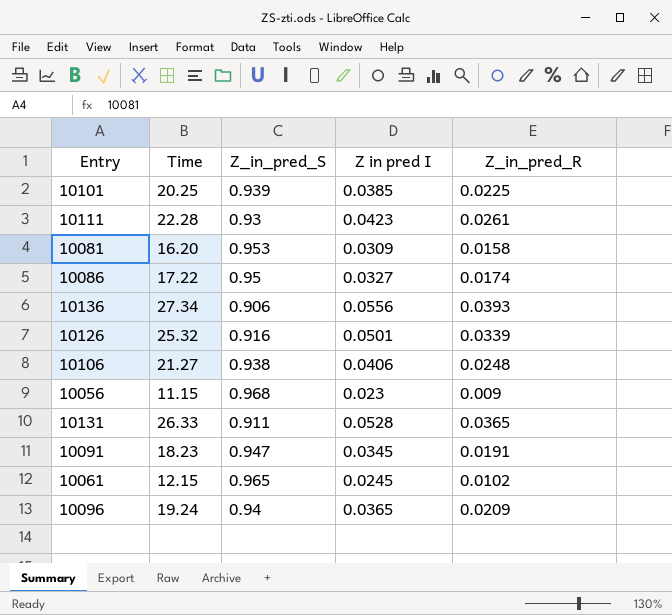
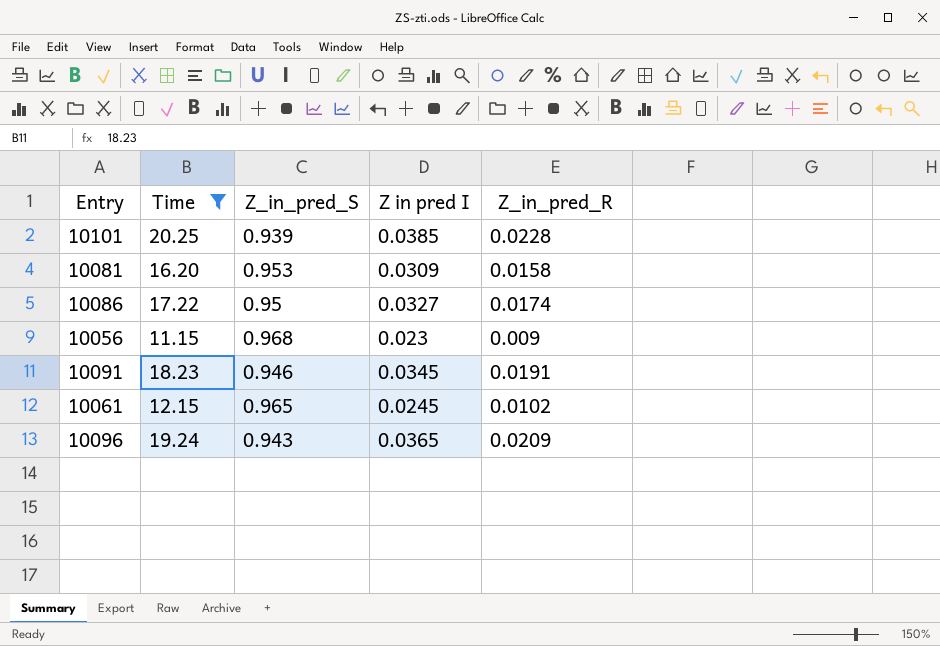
filter: none -> Time <= 20.25
10101 | Z_in_pred_R: 0.0225 -> 0.0228
10091 | Z_in_pred_S: 0.947 -> 0.946
10096 | Z_in_pred_S: 0.94 -> 0.943

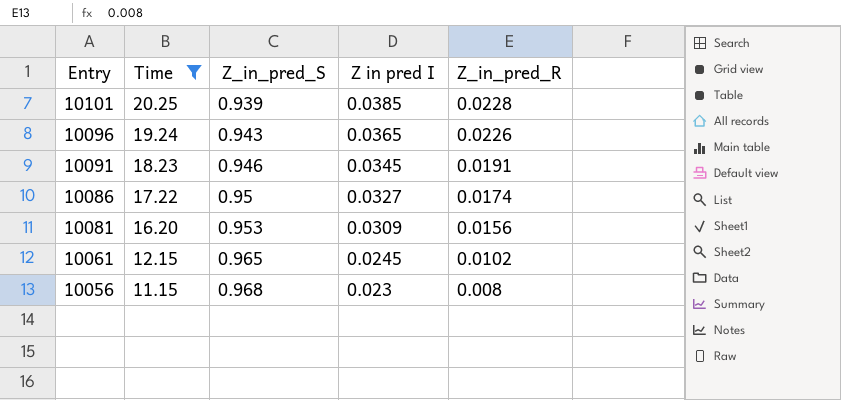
row order: none -> Entry descending
10096 | Z_in_pred_R: 0.0209 -> 0.0226
10081 | Z_in_pred_R: 0.0158 -> 0.0156
10056 | Z_in_pred_R: 0.009 -> 0.008

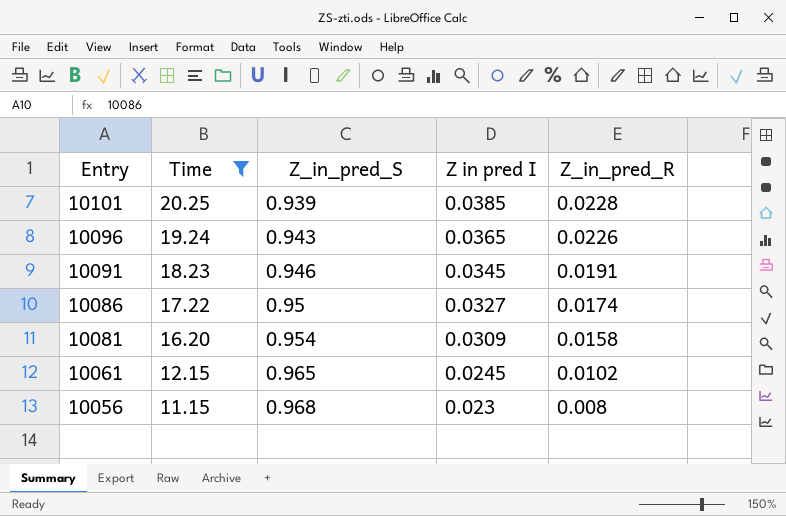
10081 | Z_in_pred_S: 0.953 -> 0.954
10081 | Z_in_pred_R: 0.0156 -> 0.0158

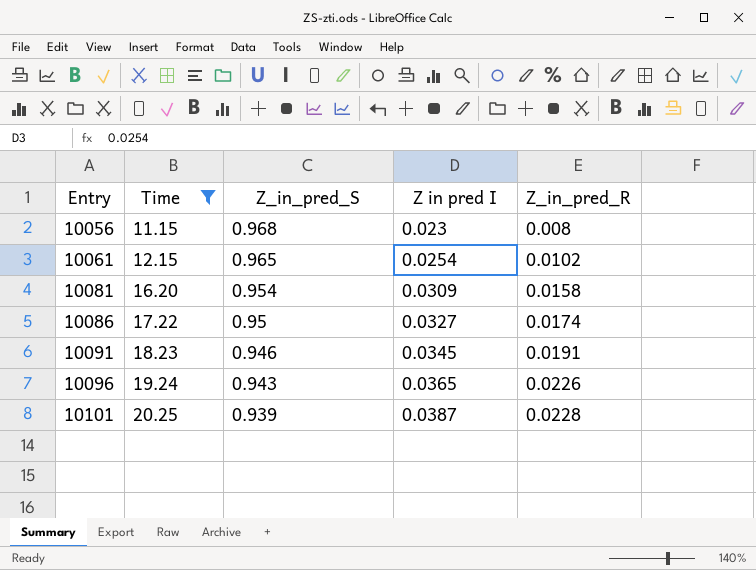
row order: Entry descending -> Entry ascending
10061 | Z in pred I: 0.0245 -> 0.0254
10101 | Z in pred I: 0.0385 -> 0.0387

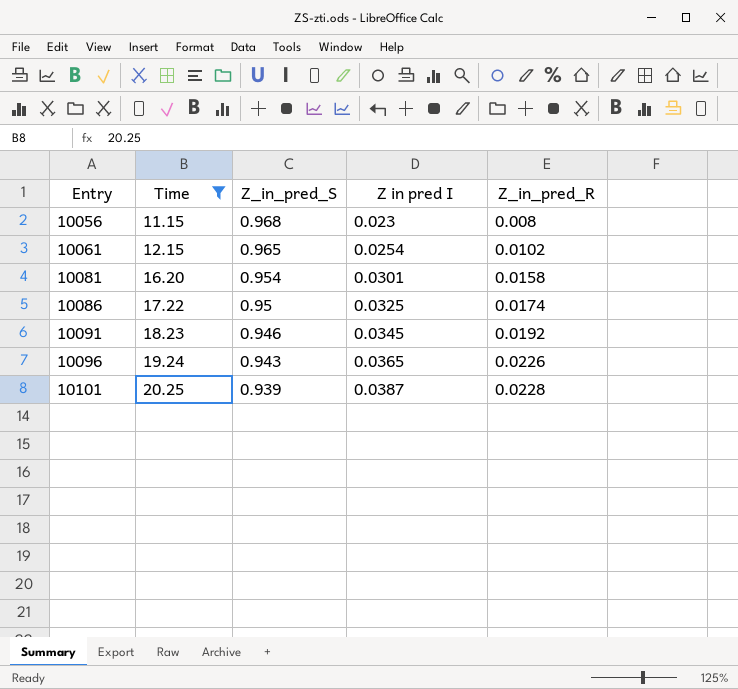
10081 | Z in pred I: 0.0309 -> 0.0301
10086 | Z in pred I: 0.0327 -> 0.0325
10091 | Z_in_pred_R: 0.0191 -> 0.0192

